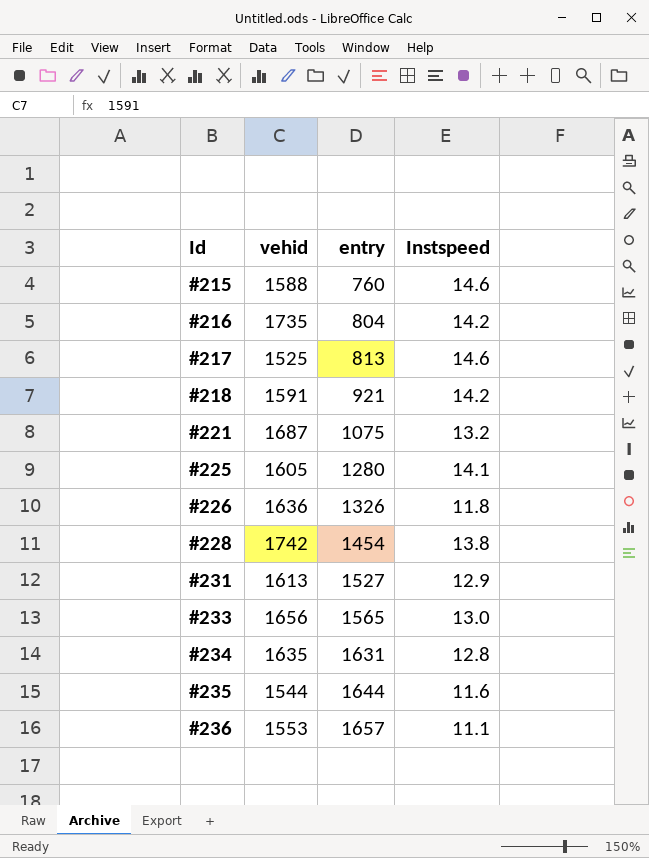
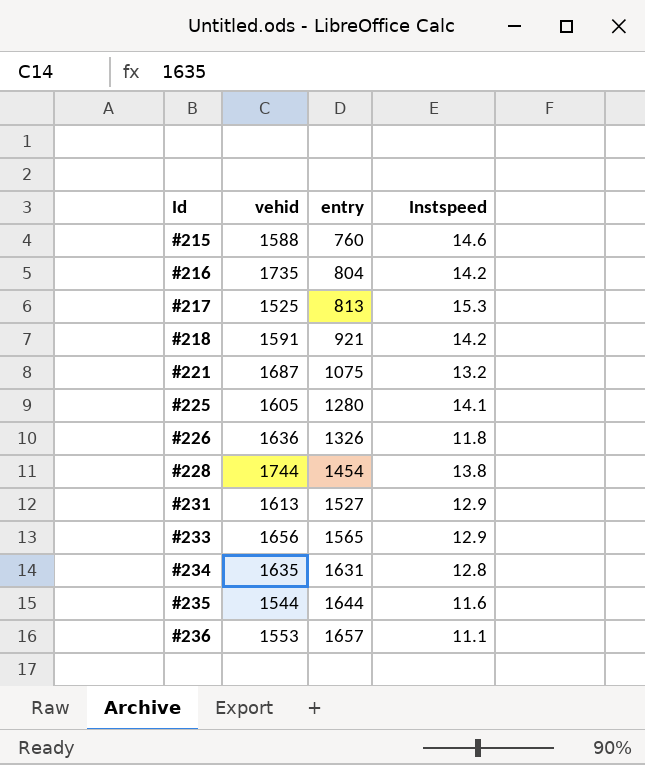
#217 | Instspeed: 14.6 -> 15.3
#228 | vehid: 1742 -> 1744
#233 | Instspeed: 13.0 -> 12.9

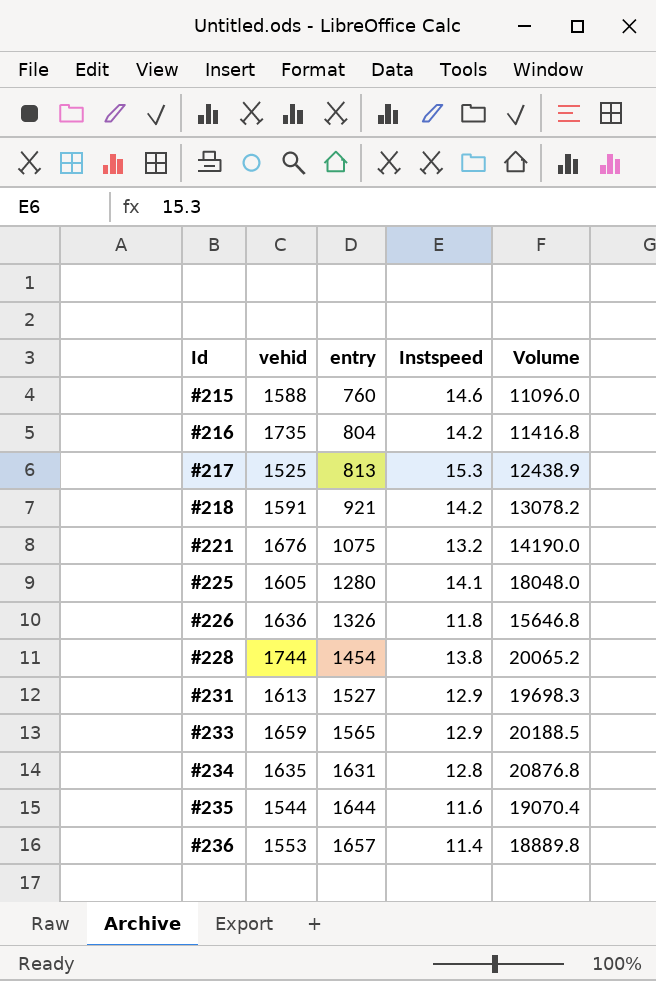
column Volume | formula: none -> [entry] * [Instspeed]
#221 | vehid: 1687 -> 1676
#233 | vehid: 1656 -> 1659
#236 | Instspeed: 11.1 -> 11.4

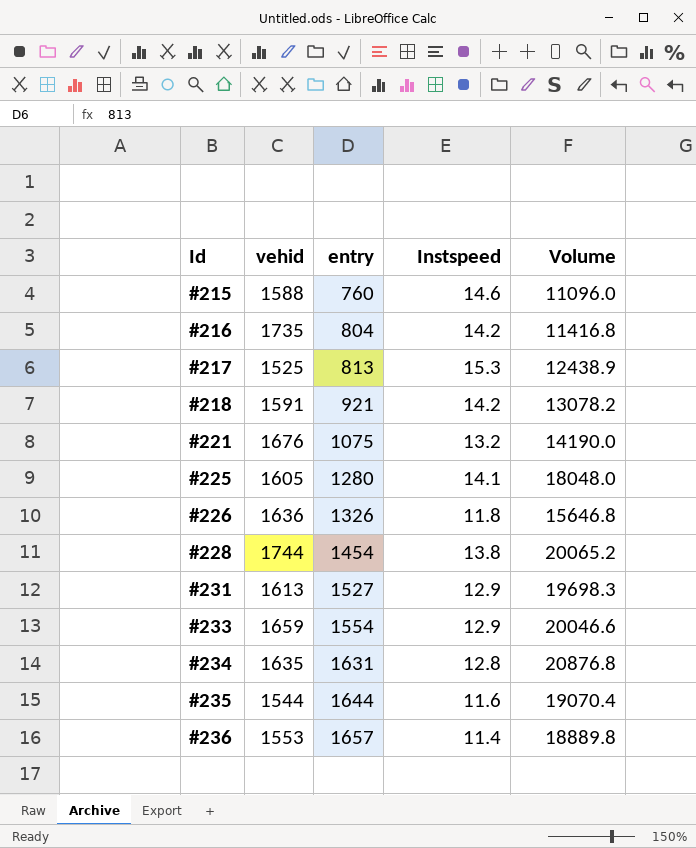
#233 | entry: 1565 -> 1554
#233 | Volume: 20188.5 -> 20046.6

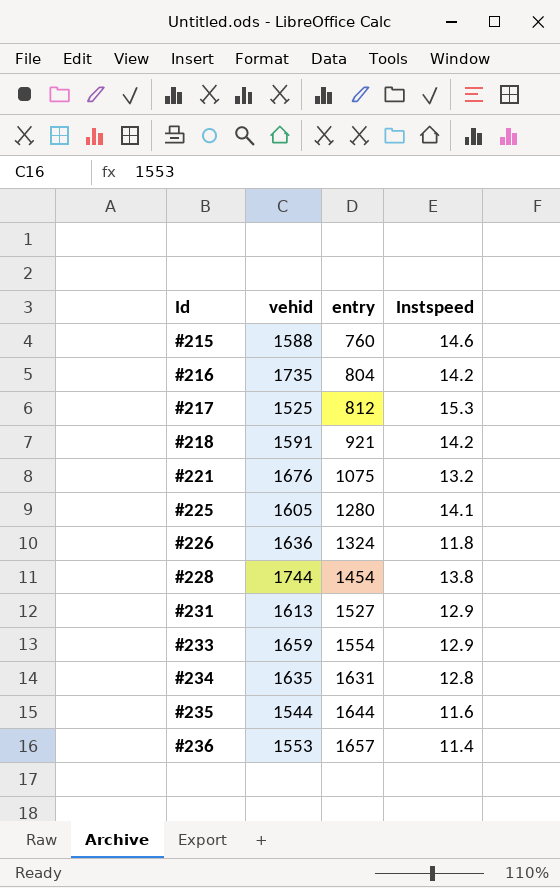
column Volume | formula: [entry] * [Instspeed] -> none
#217 | entry: 813 -> 812
#226 | entry: 1326 -> 1324

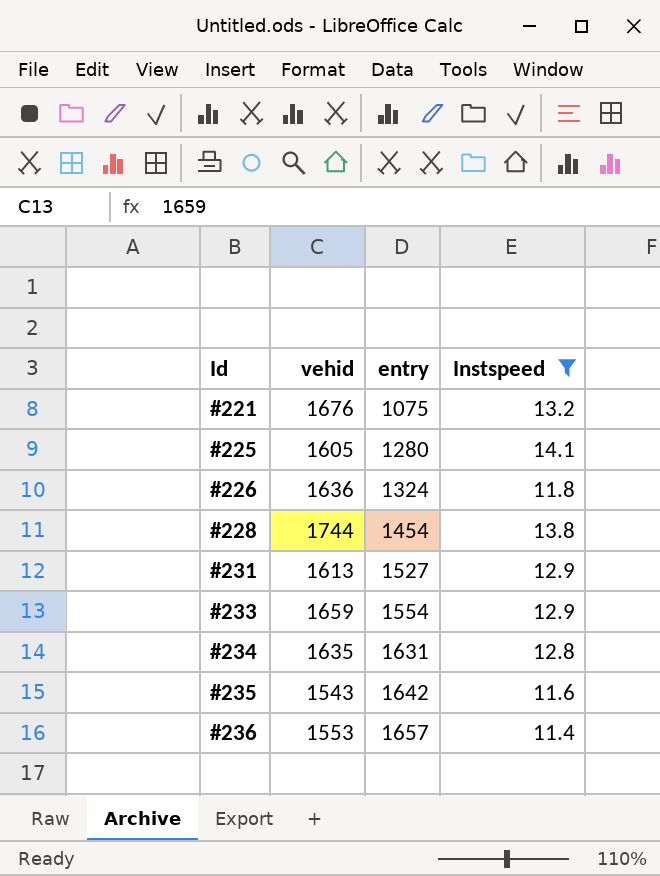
filter: none -> Instspeed <= 14.1
#235 | vehid: 1544 -> 1543
#235 | entry: 1644 -> 1642

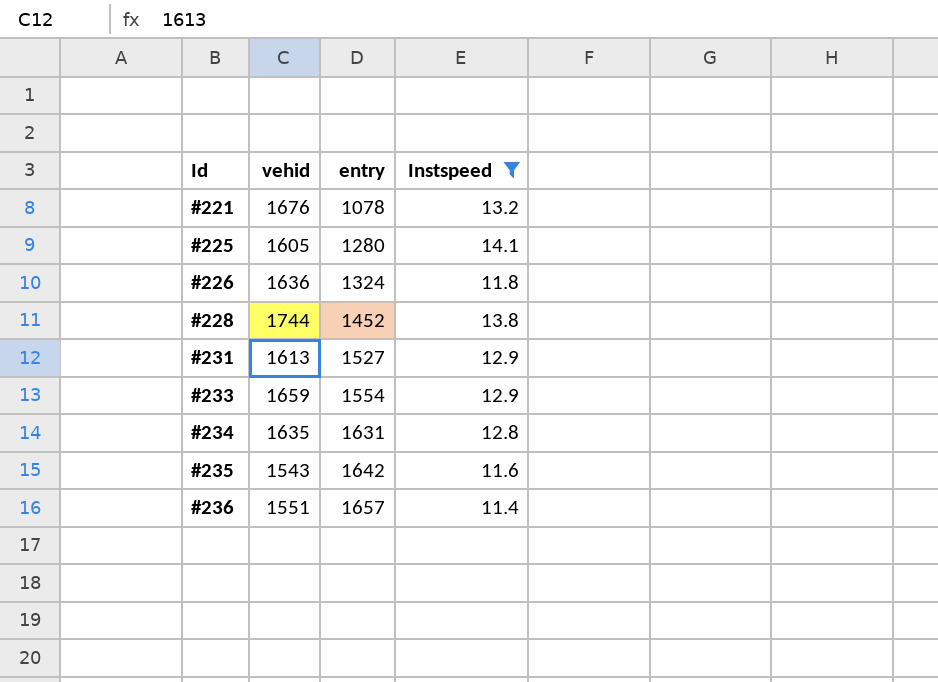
#221 | entry: 1075 -> 1078
#228 | entry: 1454 -> 1452
#236 | vehid: 1553 -> 1551

